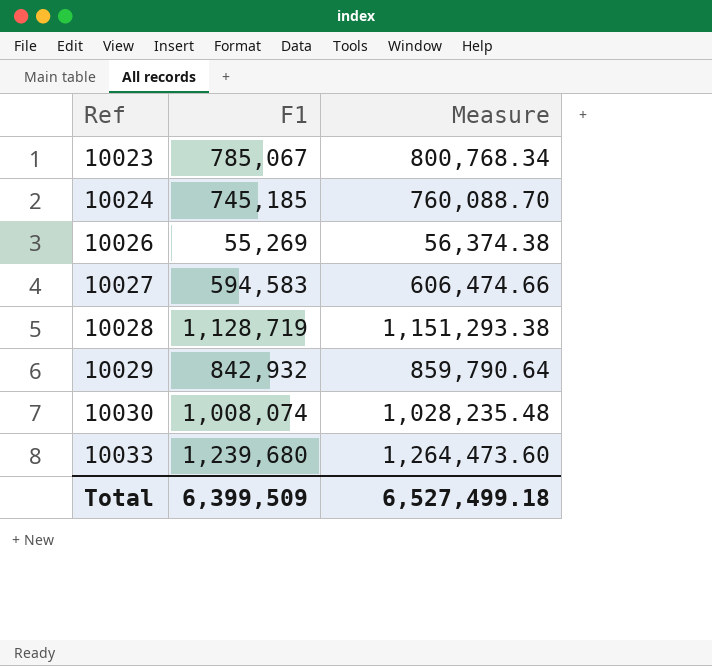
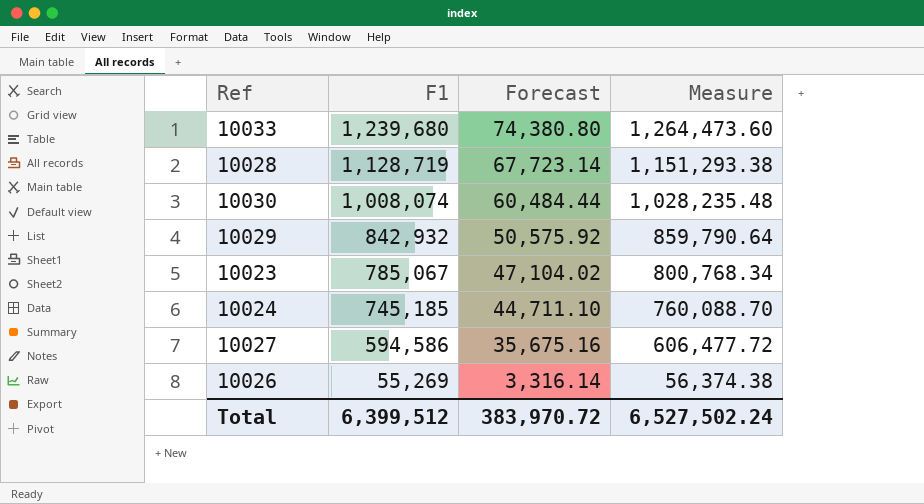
row order: Ref ascending -> F1 descending
column Forecast | formula: none -> [F1] * 0.06
10027 | F1: 594,583 -> 594,586
10027 | Measure: 606,474.66 -> 606,477.72
Total | F1: 6,399,509 -> 6,399,512
Total | Measure: 6,527,499.18 -> 6,527,502.24

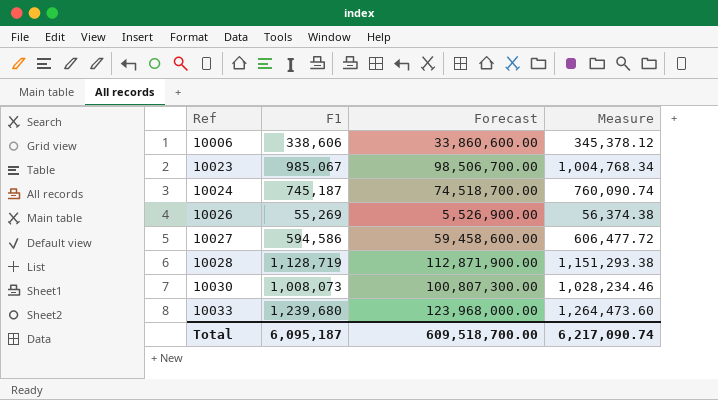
row order: F1 descending -> Ref ascending
column Forecast | formula: [F1] * 0.06 -> [F1] * 100
row 10029: 842,932 | 50,575.92 | 859,790.64 -> none
row 10006: none -> 338,606 | 33,860,600.00 | 345,378.12
10023 | F1: 785,067 -> 985,067
10023 | Measure: 800,768.34 -> 1,004,768.34
10024 | F1: 745,185 -> 745,187
10024 | Measure: 760,088.70 -> 760,090.74
10030 | F1: 1,008,074 -> 1,008,073
10030 | Measure: 1,028,235.48 -> 1,028,234.46
Total | F1: 6,399,512 -> 6,095,187
Total | Forecast: 383,970.72 -> 609,518,700.00
Total | Measure: 6,527,502.24 -> 6,217,090.74

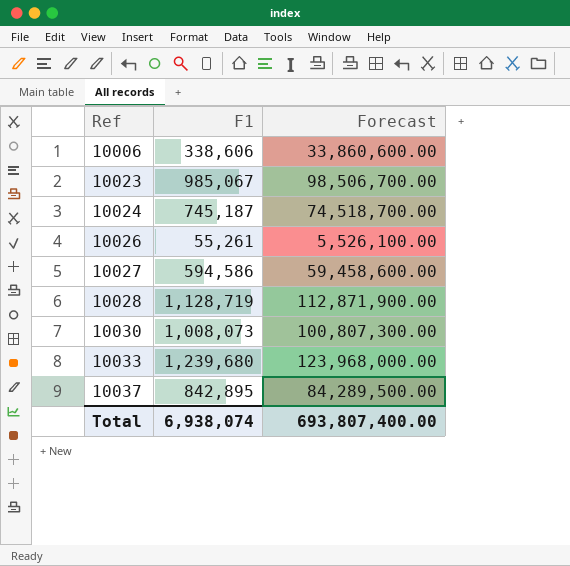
column Measure | formula: [F1] * 1.02 -> none
10026 | F1: 55,269 -> 55,261
10026 | Forecast: 5,526,900.00 -> 5,526,100.00
row 10037: none -> 842,895 | 84,289,500.00
Total | F1: 6,095,187 -> 6,938,074
Total | Forecast: 609,518,700.00 -> 693,807,400.00

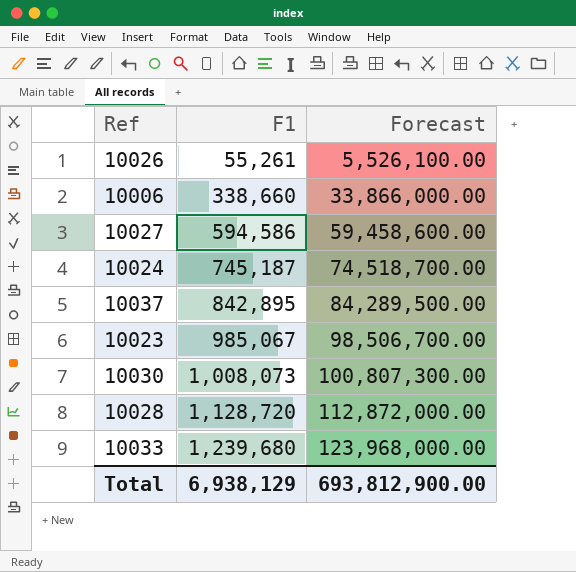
row order: Ref ascending -> F1 ascending
10006 | F1: 338,606 -> 338,660
10006 | Forecast: 33,860,600.00 -> 33,866,000.00
10028 | F1: 1,128,719 -> 1,128,720
10028 | Forecast: 112,871,900.00 -> 112,872,000.00
Total | F1: 6,938,074 -> 6,938,129
Total | Forecast: 693,807,400.00 -> 693,812,900.00

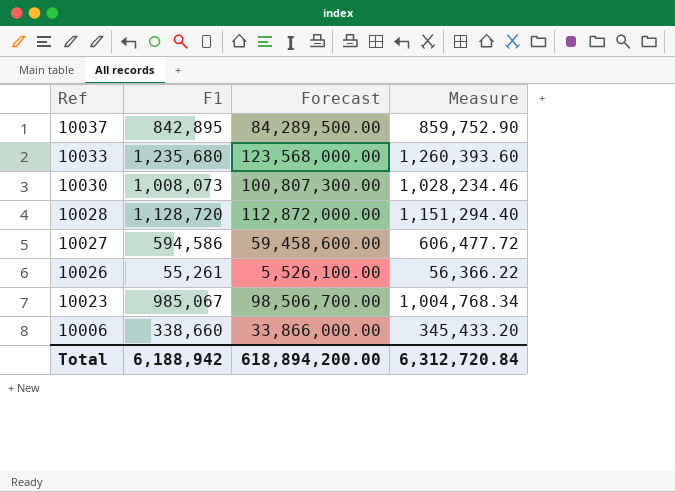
row order: F1 ascending -> Ref descending
column Measure | formula: none -> [F1] * 1.02
row 10024: 745,187 | 74,518,700.00 -> none
10033 | F1: 1,239,680 -> 1,235,680
10033 | Forecast: 123,968,000.00 -> 123,568,000.00
Total | F1: 6,938,129 -> 6,188,942
Total | Forecast: 693,812,900.00 -> 618,894,200.00

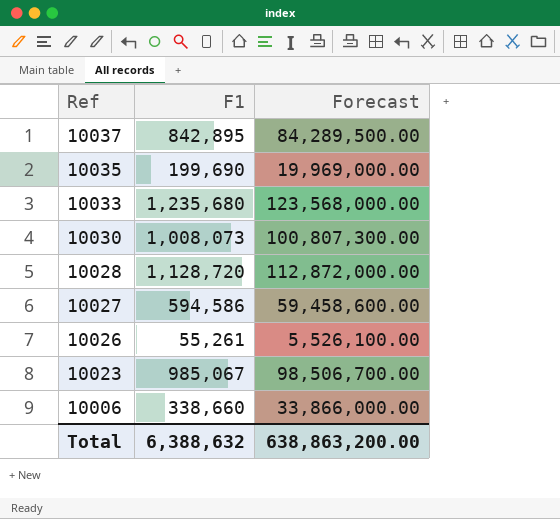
column Measure | formula: [F1] * 1.02 -> none
row 10035: none -> 199,690 | 19,969,000.00
Total | F1: 6,188,942 -> 6,388,632
Total | Forecast: 618,894,200.00 -> 638,863,200.00

